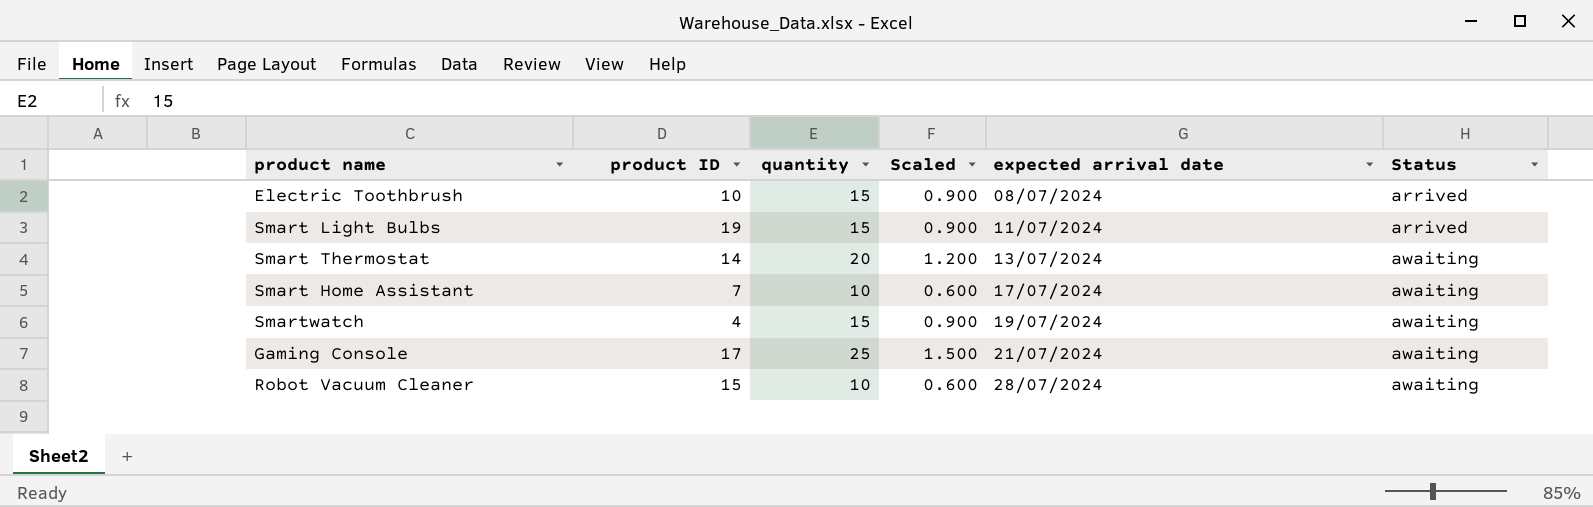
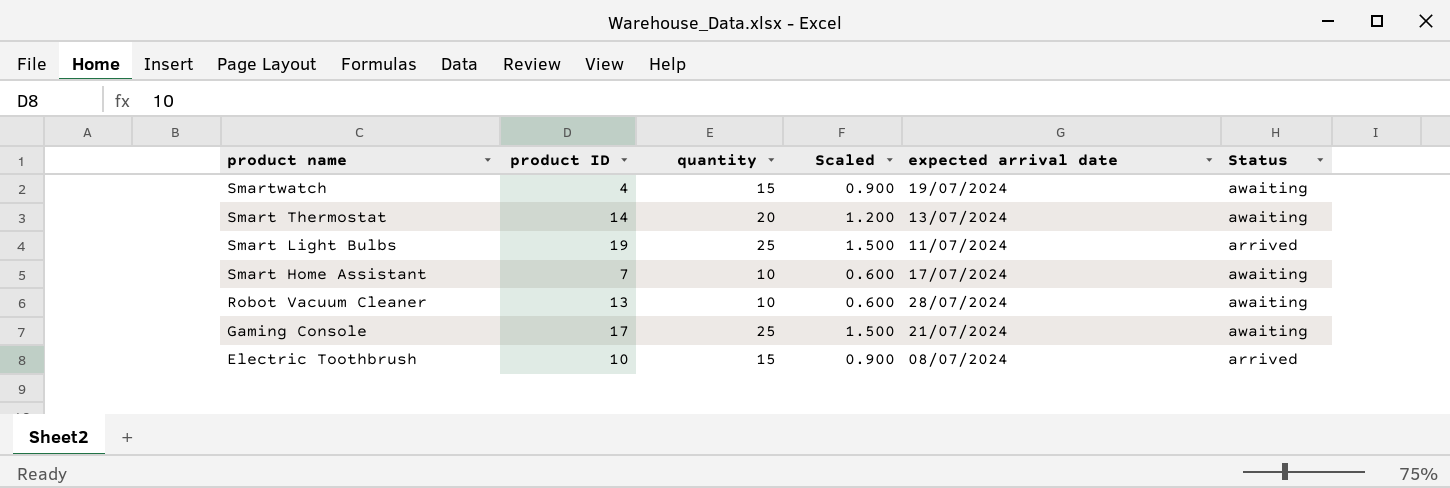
row order: expected arrival date ascending -> product name descending
Smart Light Bulbs | quantity: 15 -> 25
Smart Light Bulbs | Scaled: 0.900 -> 1.500
Robot Vacuum Cleaner | product ID: 15 -> 13

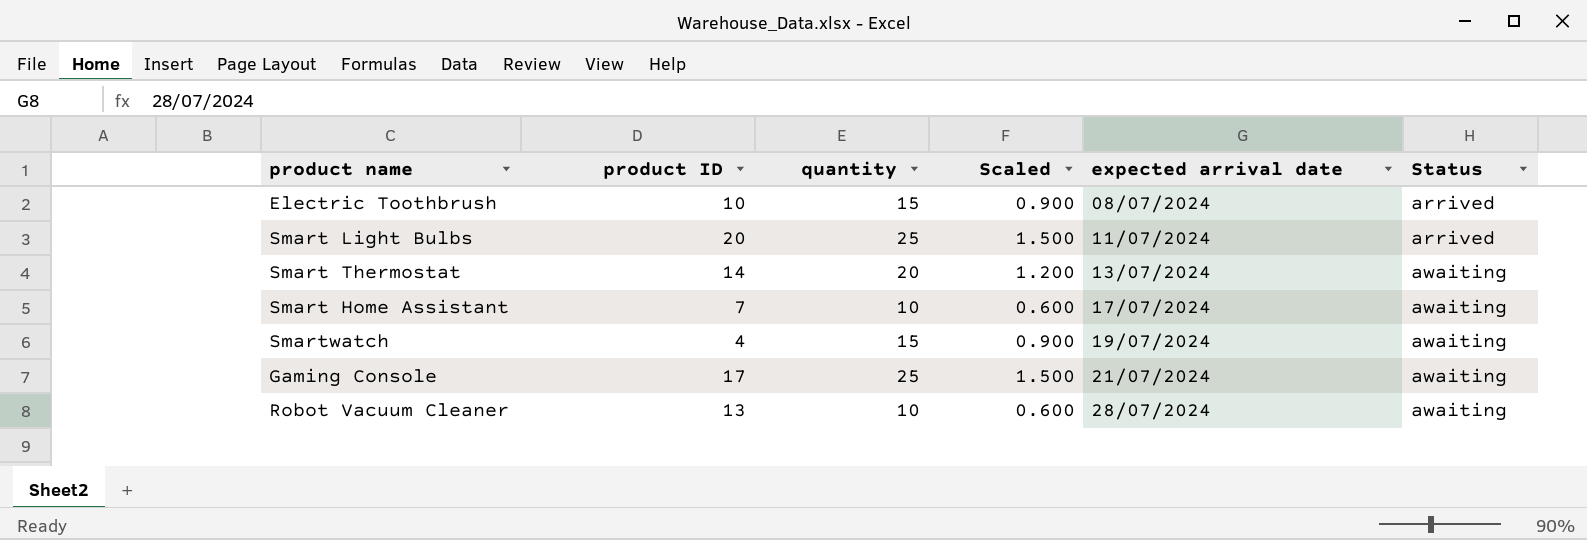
row order: product name descending -> expected arrival date ascending
Smart Light Bulbs | product ID: 19 -> 20

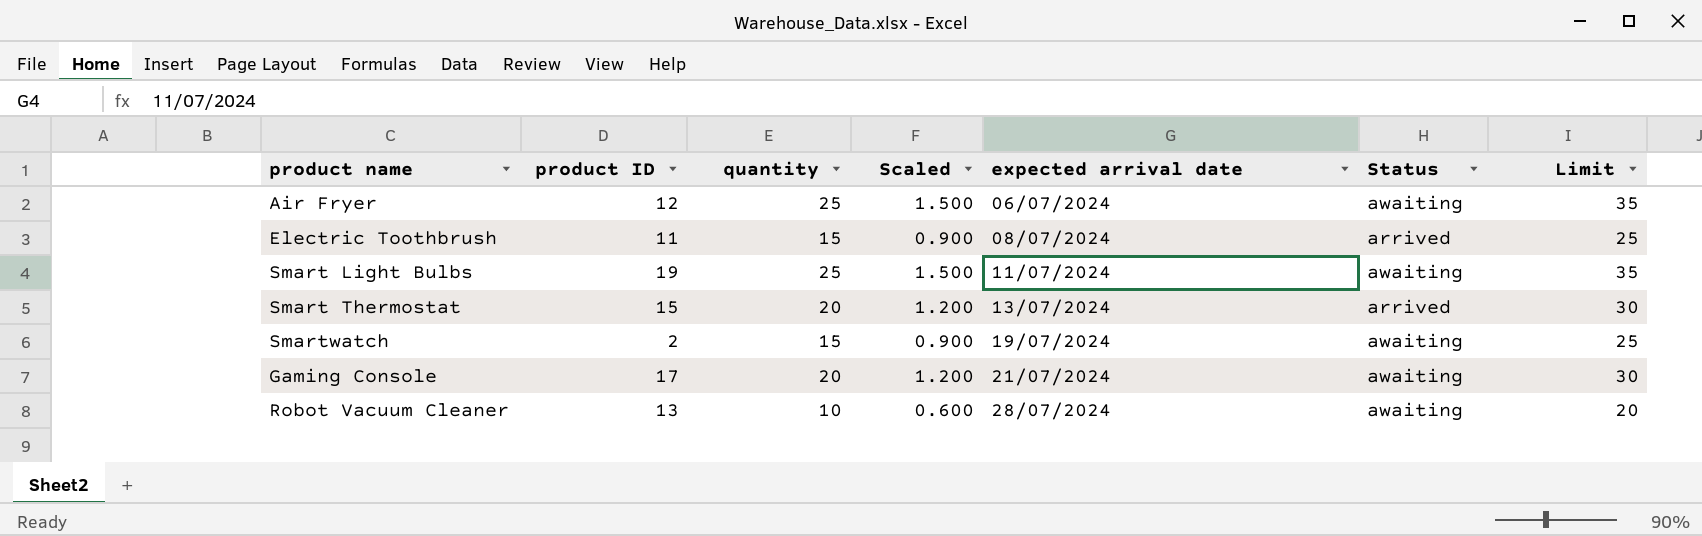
column Limit | formula: none -> [quantity] + 10
row Smart Home Assistant: 7 | 10 | 0.600 | 17/07/2024 | awaiting -> none
row Air Fryer: none -> 12 | 25 | 1.500 | 06/07/2024 | awaiting | 35
Electric Toothbrush | product ID: 10 -> 11
Smart Light Bulbs | product ID: 20 -> 19
Smart Light Bulbs | Status: arrived -> awaiting
Smart Thermostat | product ID: 14 -> 15
Smart Thermostat | Status: awaiting -> arrived
Smartwatch | product ID: 4 -> 2
Gaming Console | quantity: 25 -> 20
Gaming Console | Scaled: 1.500 -> 1.200

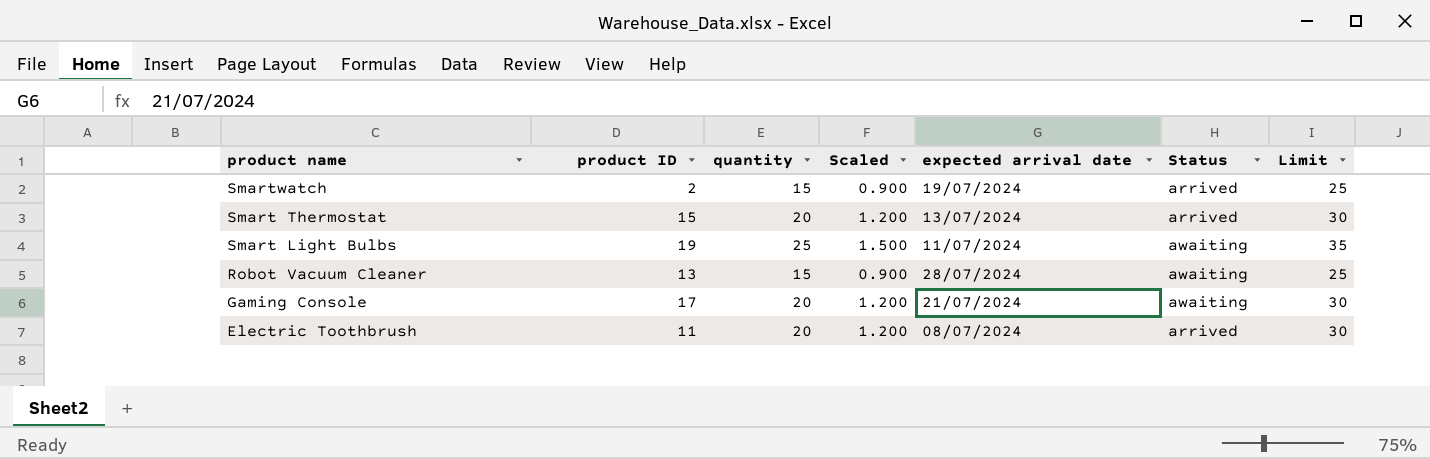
row order: expected arrival date ascending -> product name descending
row Air Fryer: 12 | 25 | 1.500 | 06/07/2024 | awaiting | 35 -> none
Smartwatch | Status: awaiting -> arrived
Robot Vacuum Cleaner | quantity: 10 -> 15
Robot Vacuum Cleaner | Scaled: 0.600 -> 0.900
Robot Vacuum Cleaner | Limit: 20 -> 25
Electric Toothbrush | quantity: 15 -> 20
Electric Toothbrush | Scaled: 0.900 -> 1.200
Electric Toothbrush | Limit: 25 -> 30

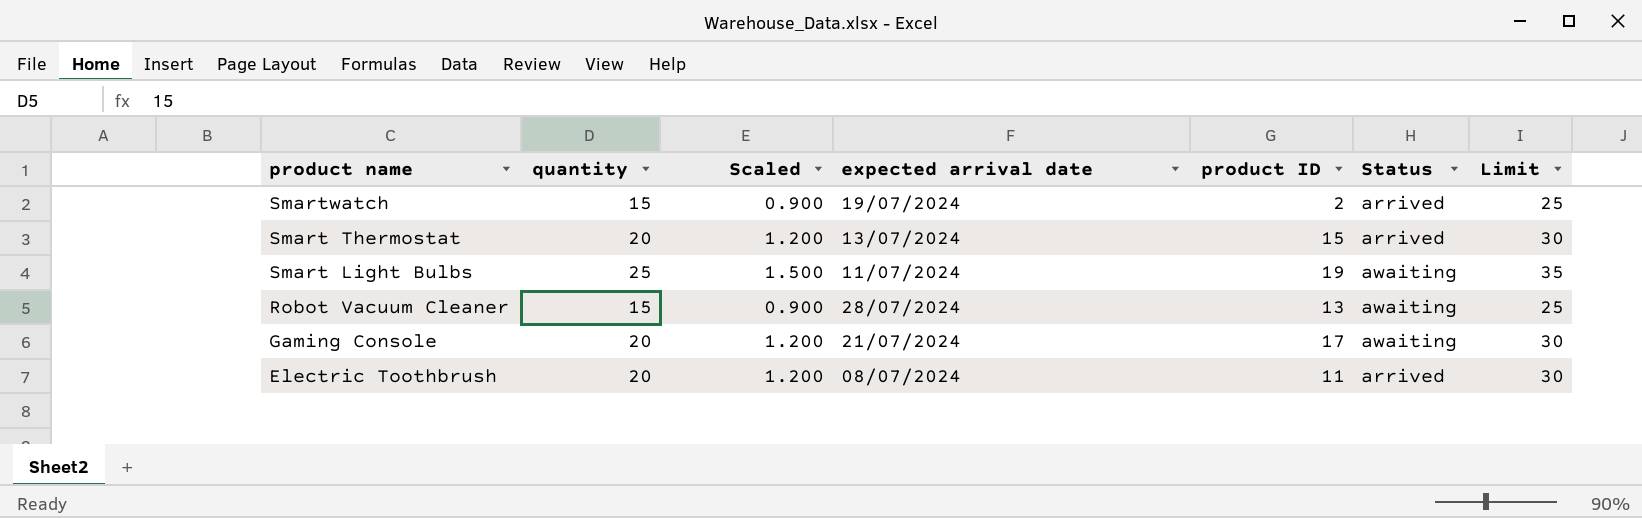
column product ID | position: 2 -> 5

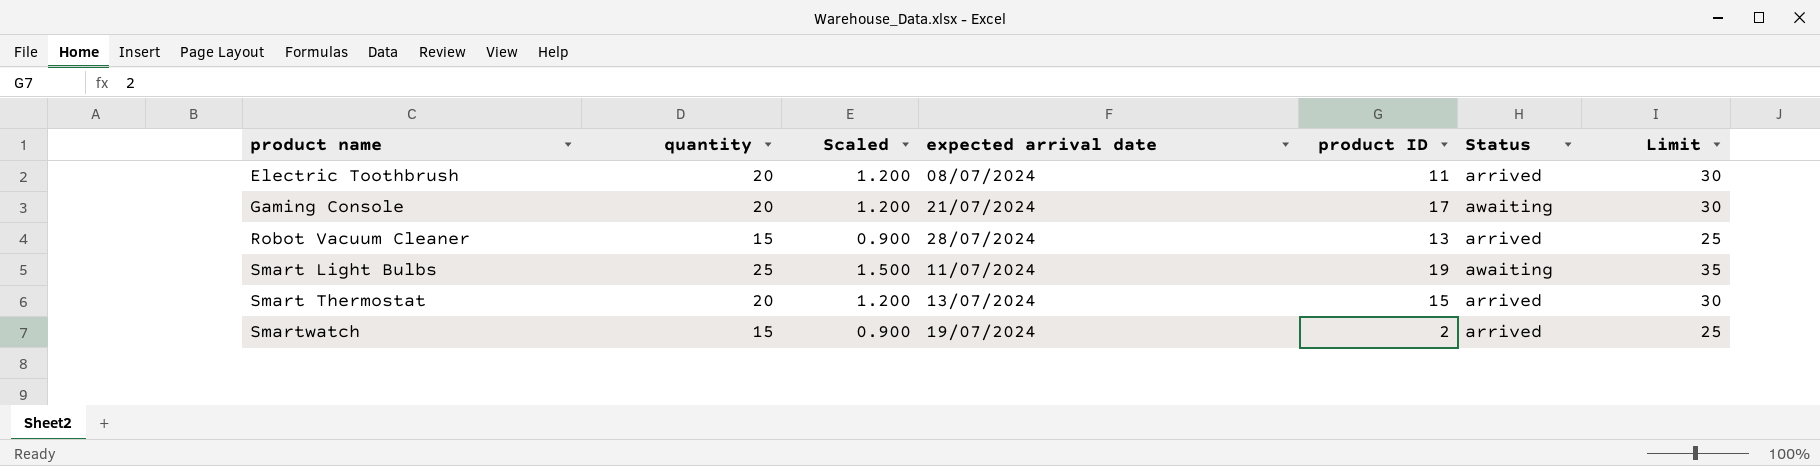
row order: product name descending -> product name ascending
Robot Vacuum Cleaner | Status: awaiting -> arrived

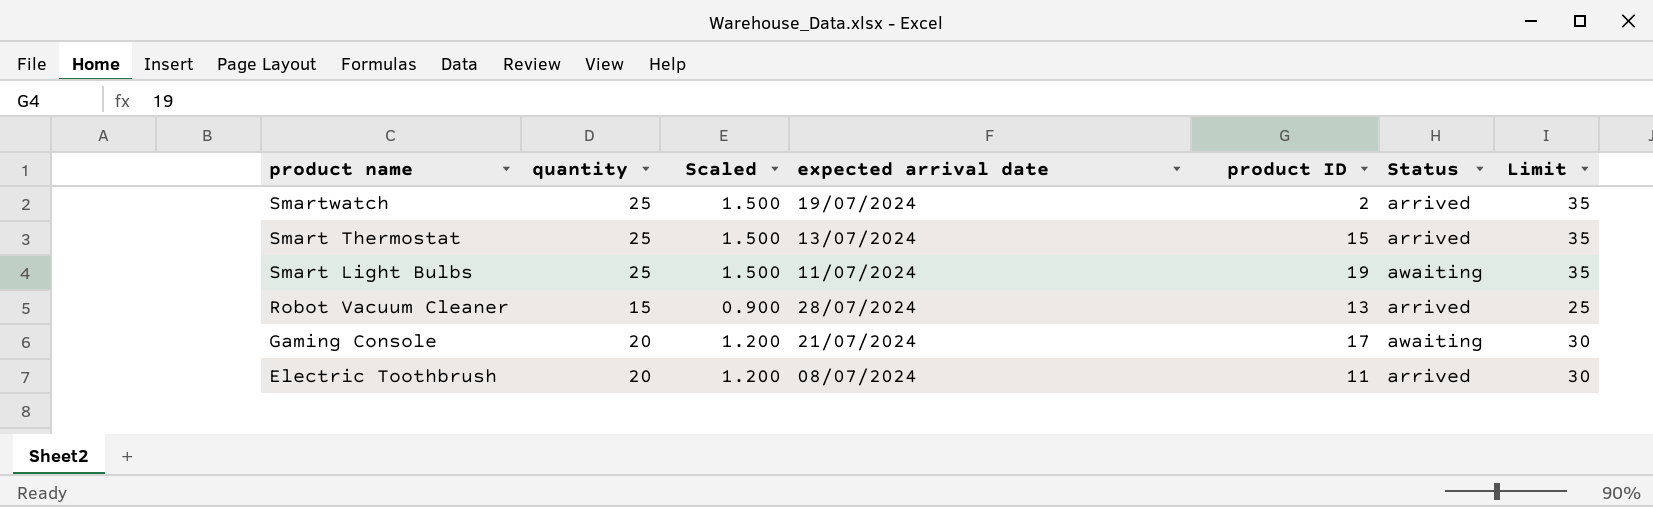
row order: product name ascending -> product name descending
Smartwatch | quantity: 15 -> 25
Smartwatch | Scaled: 0.900 -> 1.500
Smartwatch | Limit: 25 -> 35
Smart Thermostat | quantity: 20 -> 25
Smart Thermostat | Scaled: 1.200 -> 1.500
Smart Thermostat | Limit: 30 -> 35

